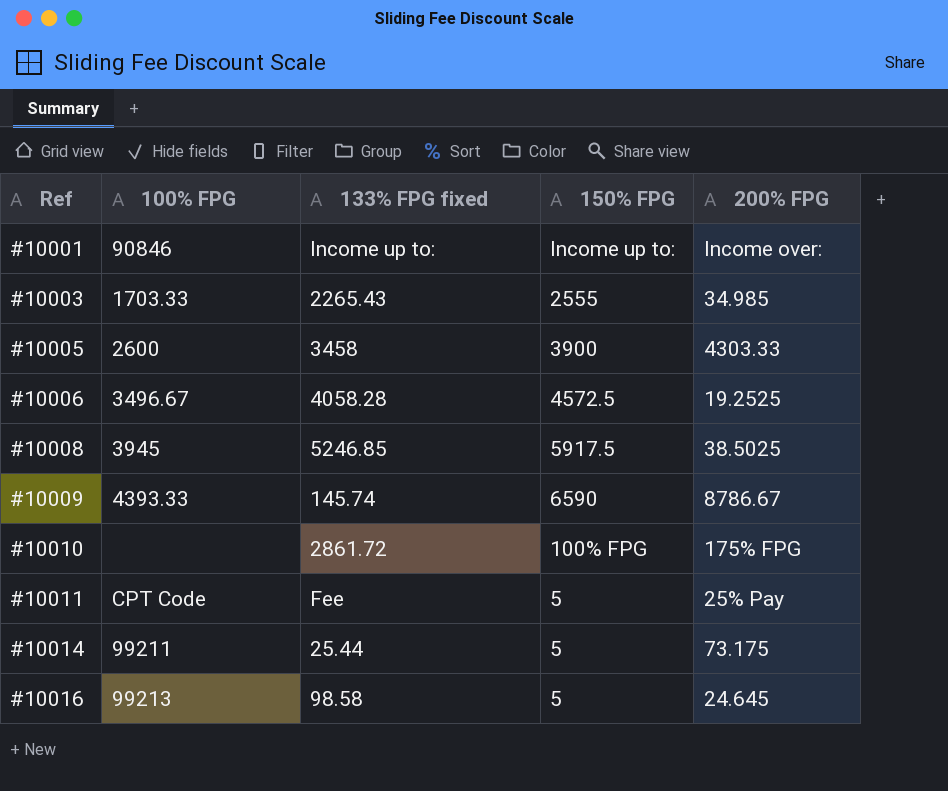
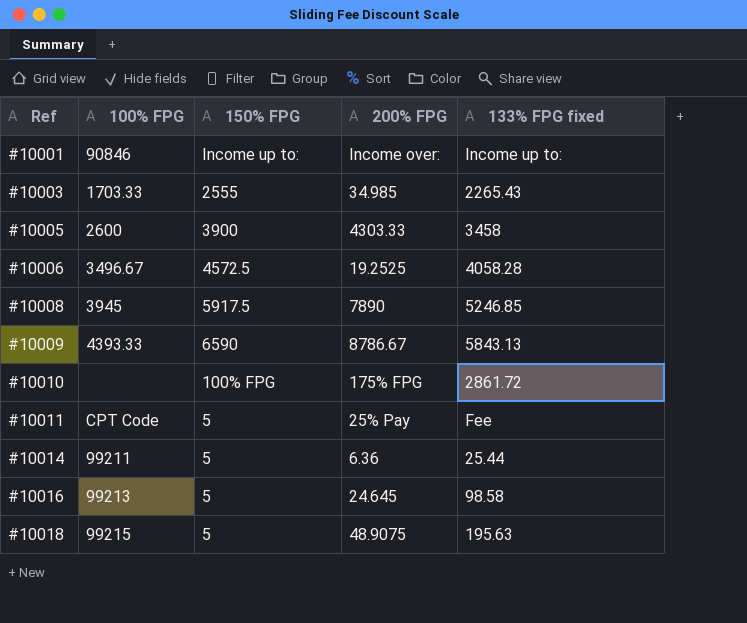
column 133% FPG fixed | position: 3 -> 5
#10008 | 200% FPG: 38.5025 -> 7890
#10009 | 133% FPG fixed: 145.74 -> 5843.13
#10014 | 200% FPG: 73.175 -> 6.36
row #10018: none -> 99215 | 5 | 48.9075 | 195.63

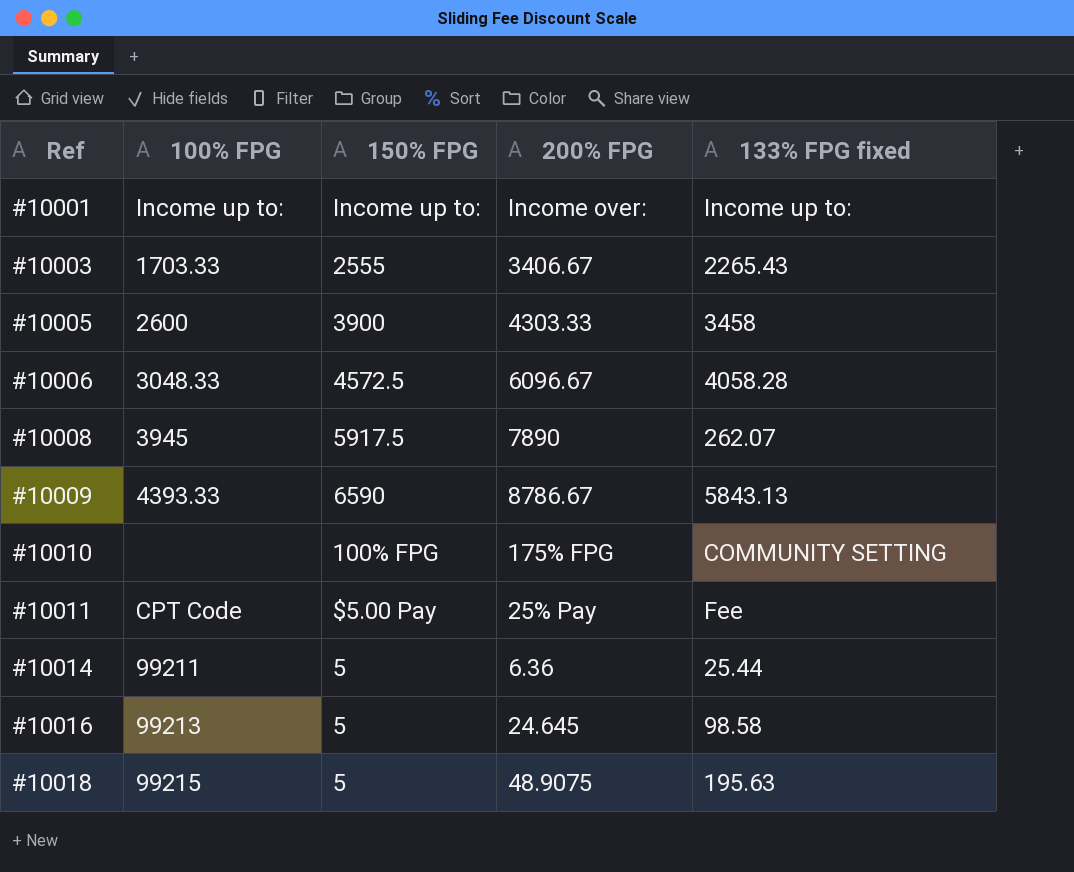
#10001 | 100% FPG: 90846 -> Income up to:
#10003 | 200% FPG: 34.985 -> 3406.67
#10006 | 100% FPG: 3496.67 -> 3048.33
#10006 | 200% FPG: 19.2525 -> 6096.67
#10008 | 133% FPG fixed: 5246.85 -> 262.07
#10010 | 133% FPG fixed: 2861.72 -> COMMUNITY SETTING
#10011 | 150% FPG: 5 -> $5.00 Pay

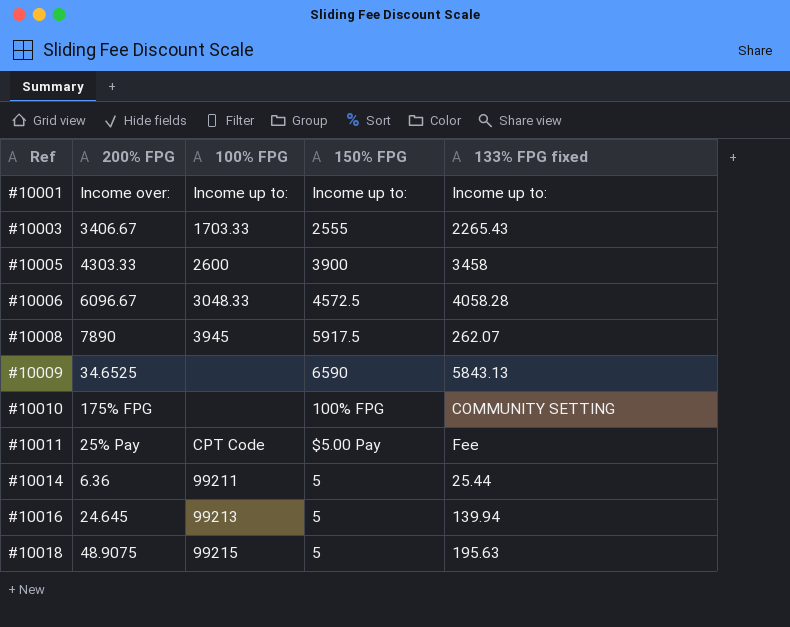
column 200% FPG | position: 4 -> 2
#10009 | 200% FPG: 8786.67 -> 34.6525
#10009 | 100% FPG: 4393.33 -> none
#10016 | 133% FPG fixed: 98.58 -> 139.94

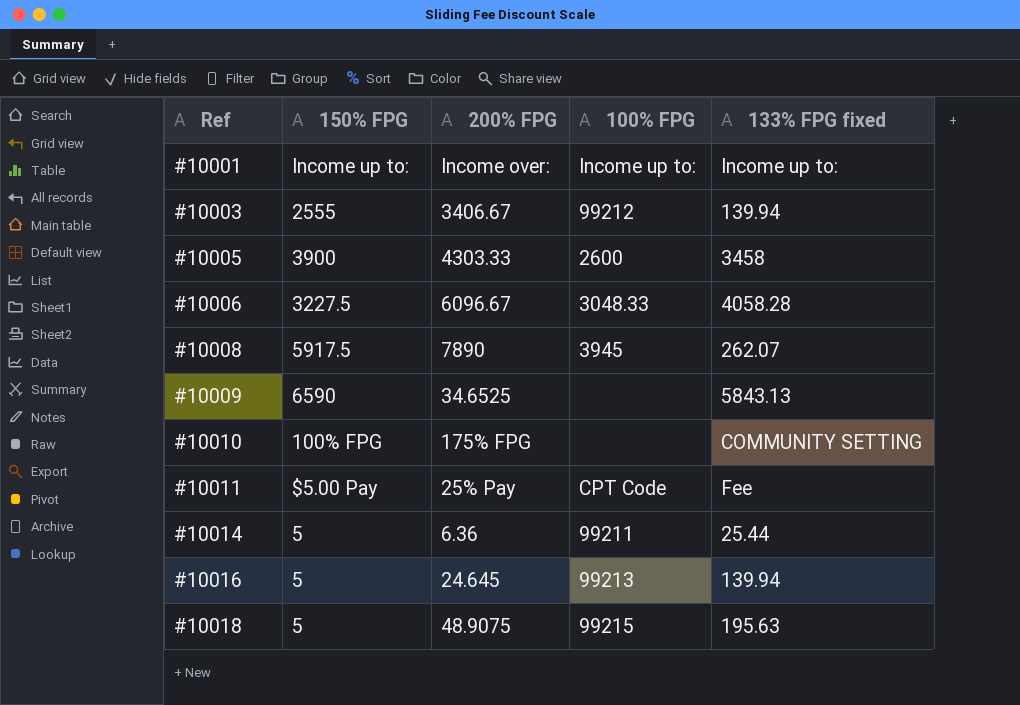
column 150% FPG | position: 4 -> 2
#10003 | 100% FPG: 1703.33 -> 99212
#10003 | 133% FPG fixed: 2265.43 -> 139.94
#10006 | 150% FPG: 4572.5 -> 3227.5

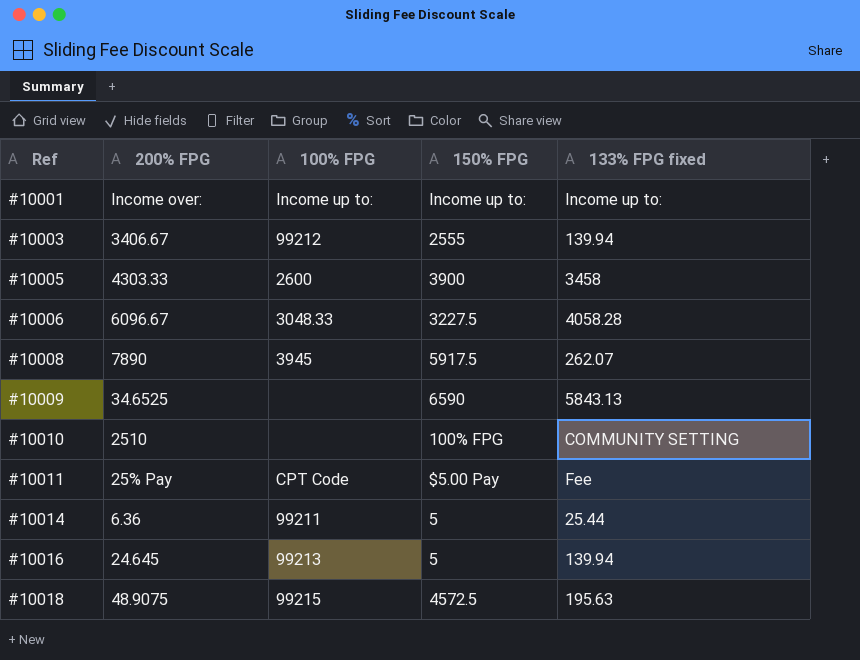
column 150% FPG | position: 2 -> 4
#10010 | 200% FPG: 175% FPG -> 2510
#10018 | 150% FPG: 5 -> 4572.5

